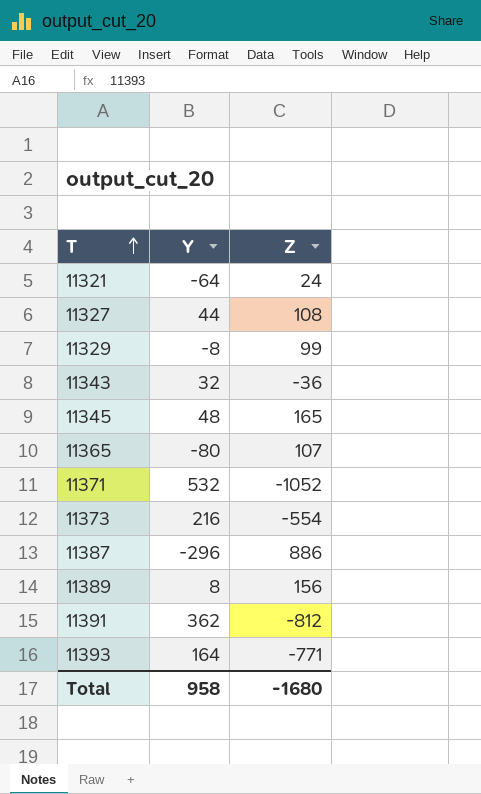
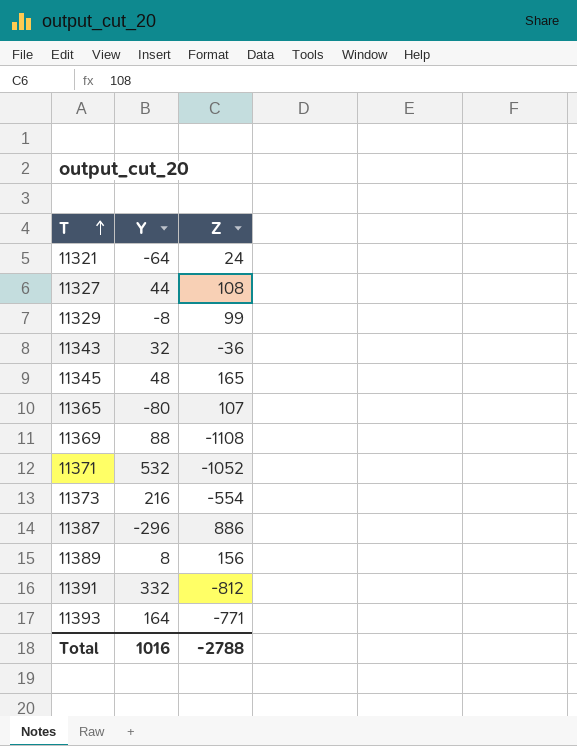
row 11369: none -> 88 | -1108
11391 | Y: 362 -> 332
Total | Y: 958 -> 1016
Total | Z: -1680 -> -2788

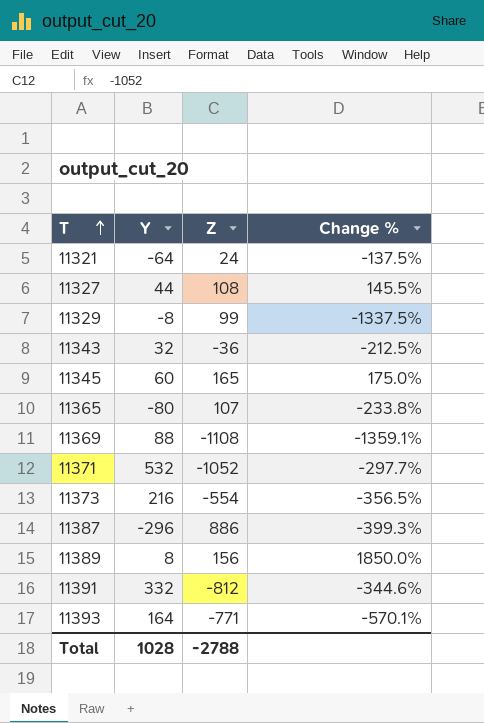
column Change % | formula: none -> ([Z] - [Y]) / [Y]
11345 | Y: 48 -> 60
Total | Y: 1016 -> 1028

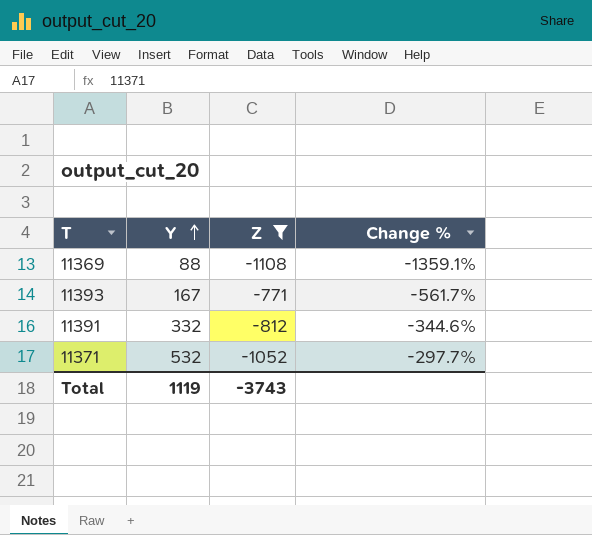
filter: none -> Z <= -771
row order: T ascending -> Y ascending
11393 | Y: 164 -> 167
11393 | Change %: -570.1% -> -561.7%
Total | Y: 1028 -> 1119
Total | Z: -2788 -> -3743

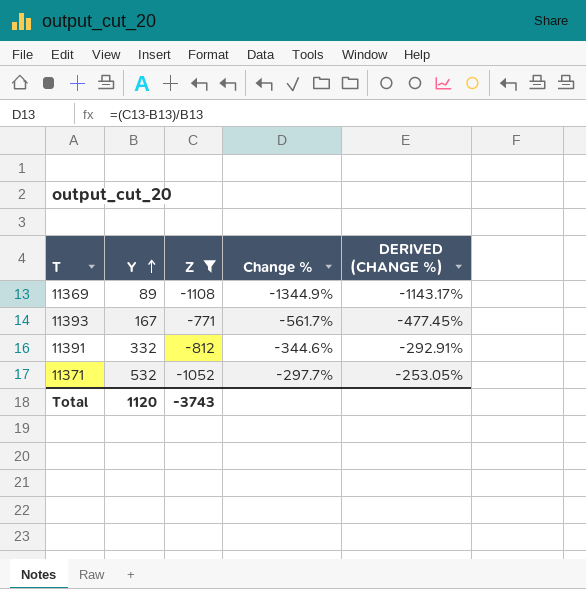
column DERIVED (CHANGE %) | formula: none -> [Change %] * 0.85
11369 | Y: 88 -> 89
11369 | Change %: -1359.1% -> -1344.9%
Total | Y: 1119 -> 1120

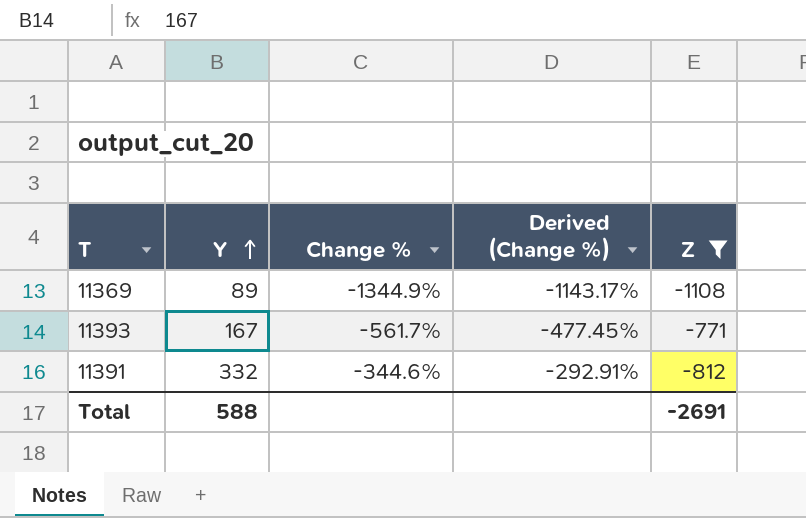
column name: DERIVED (CHANGE %) -> Derived (Change %)
column Z | position: 3 -> 5
row 11371: 532 | -1052 | -297.7% | -253.05% -> none
Total | Y: 1120 -> 588
Total | Z: -3743 -> -2691

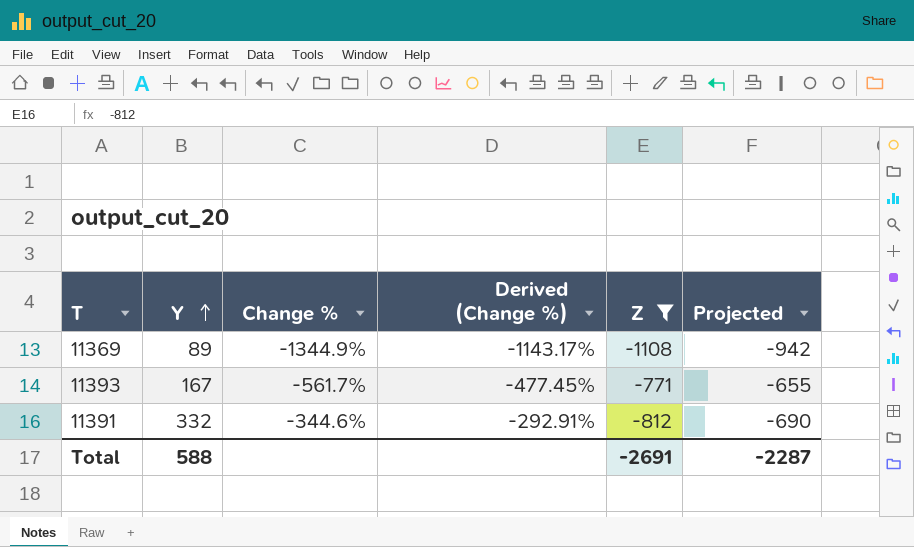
column Projected | formula: none -> [Z] * 0.85

